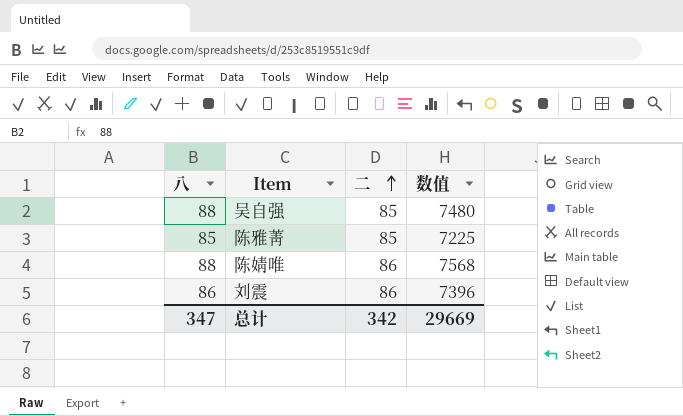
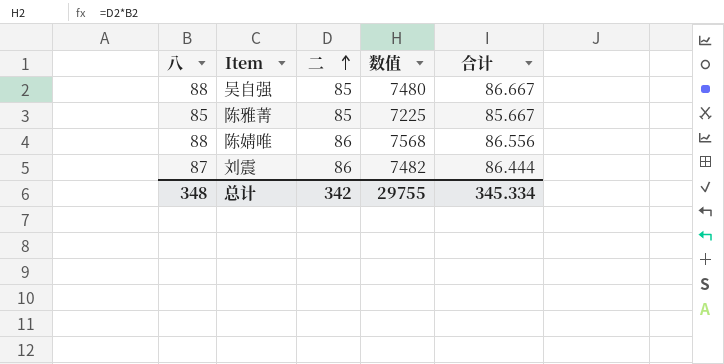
column 合计 | position: none -> 5
刘震 | 八: 86 -> 87
刘震 | 数值: 7396 -> 7482
总计 | 八: 347 -> 348
总计 | 数值: 29669 -> 29755

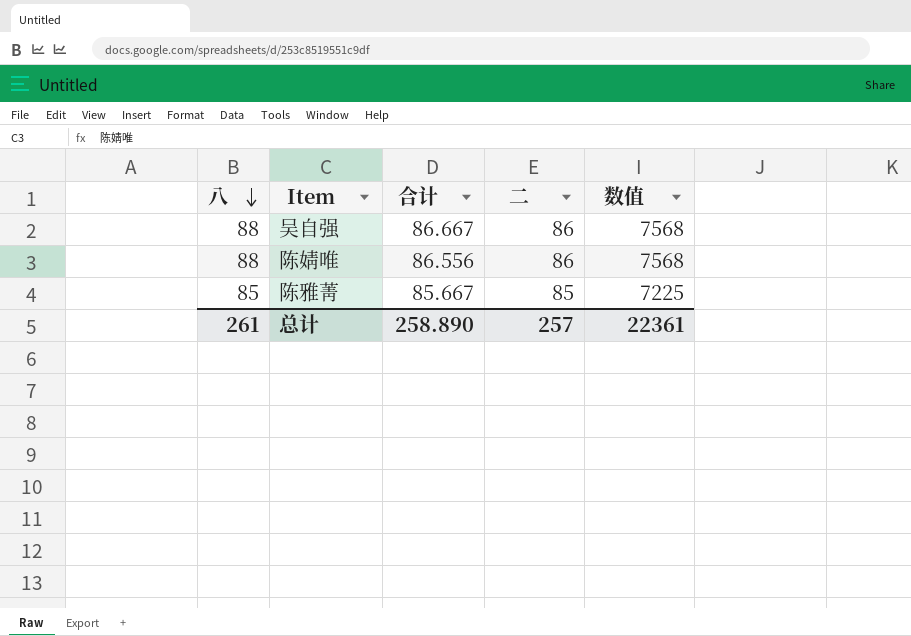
row order: 二 ascending -> 八 descending
column 合计 | position: 5 -> 3
row 刘震: 87 | 86 | 7482 | 86.444 -> none
吴自强 | 二: 85 -> 86
吴自强 | 数值: 7480 -> 7568
总计 | 八: 348 -> 261
总计 | 合计: 345.334 -> 258.890
总计 | 二: 342 -> 257
总计 | 数值: 29755 -> 22361

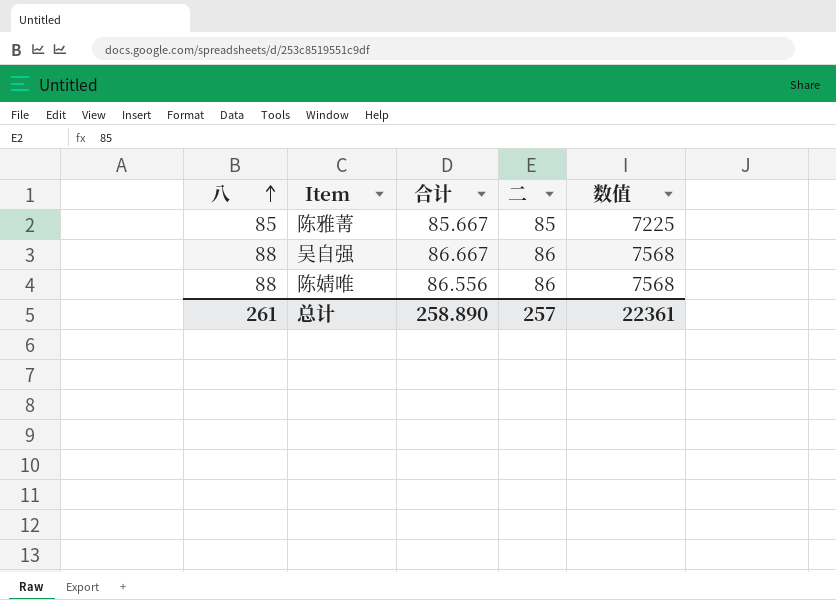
row order: 八 descending -> 八 ascending

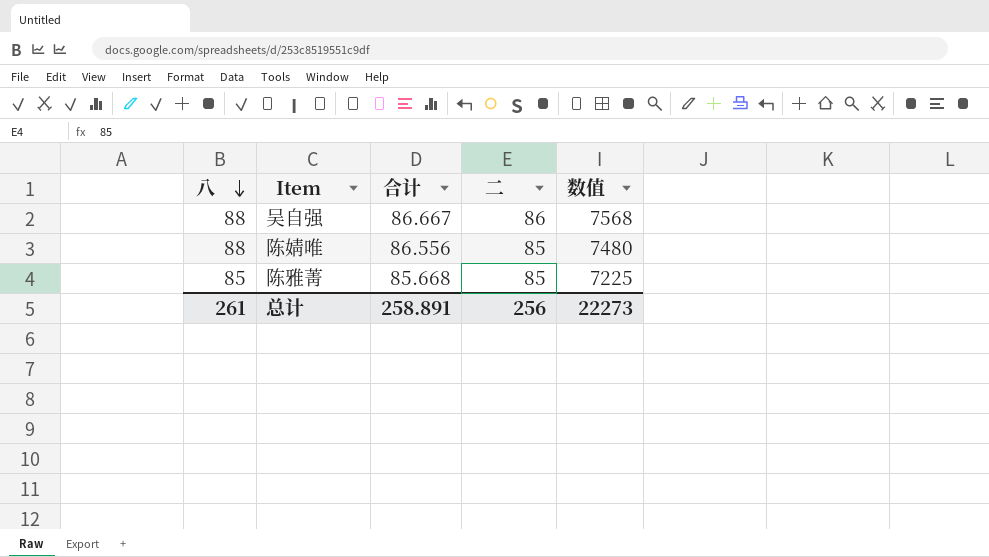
row order: 八 ascending -> 八 descending
陈婧唯 | 二: 86 -> 85
陈婧唯 | 数值: 7568 -> 7480
陈雅菁 | 合计: 85.667 -> 85.668
总计 | 合计: 258.890 -> 258.891
总计 | 二: 257 -> 256
总计 | 数值: 22361 -> 22273

